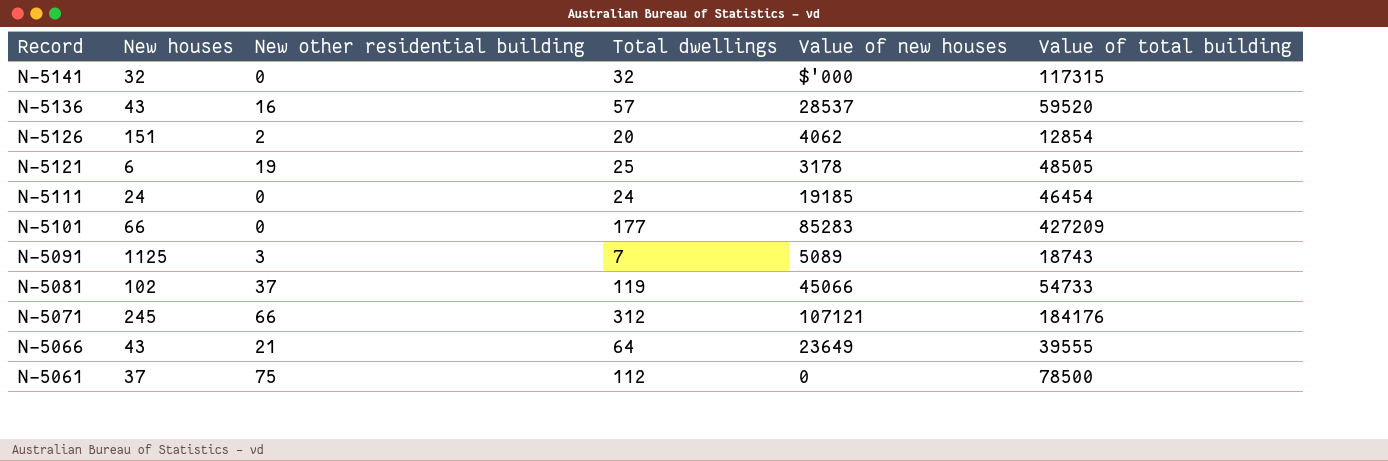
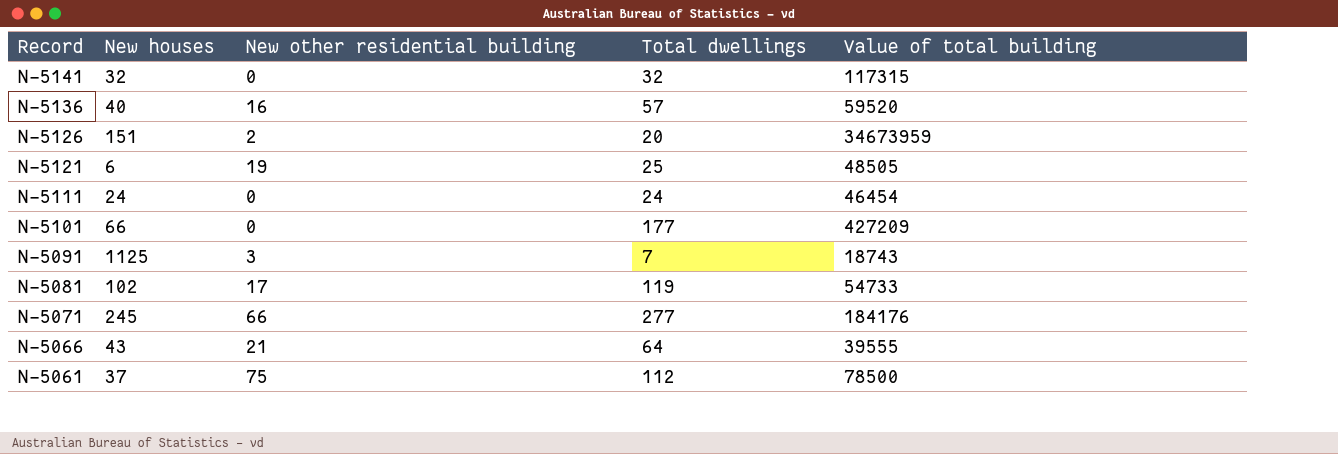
column Value of new houses | position: 5 -> none
N-5136 | New houses: 43 -> 40
N-5126 | Value of total building: 12854 -> 34673959
N-5081 | New other residential building: 37 -> 17
N-5071 | Total dwellings: 312 -> 277

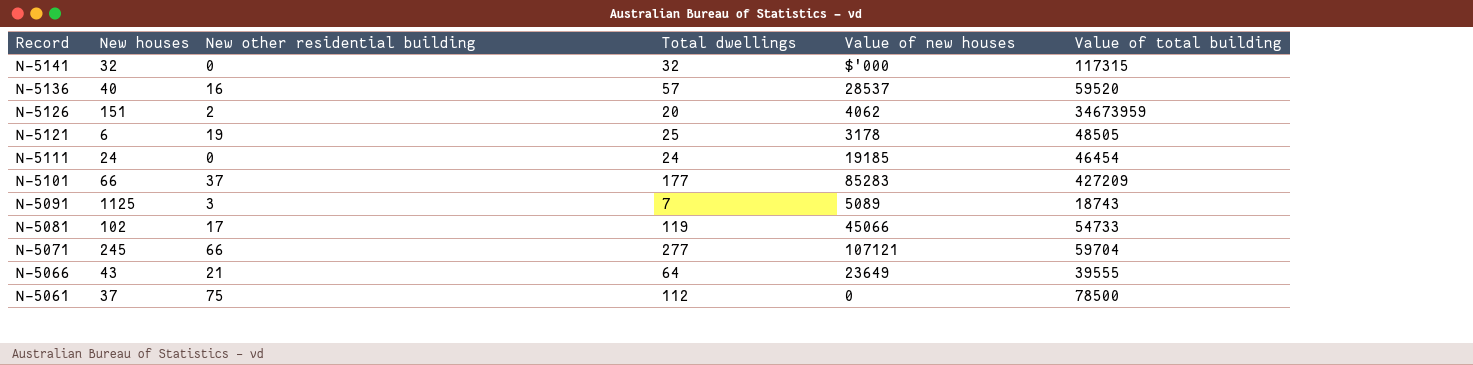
column Value of new houses | position: none -> 5
N-5101 | New other residential building: 0 -> 37
N-5071 | Value of total building: 184176 -> 59704

